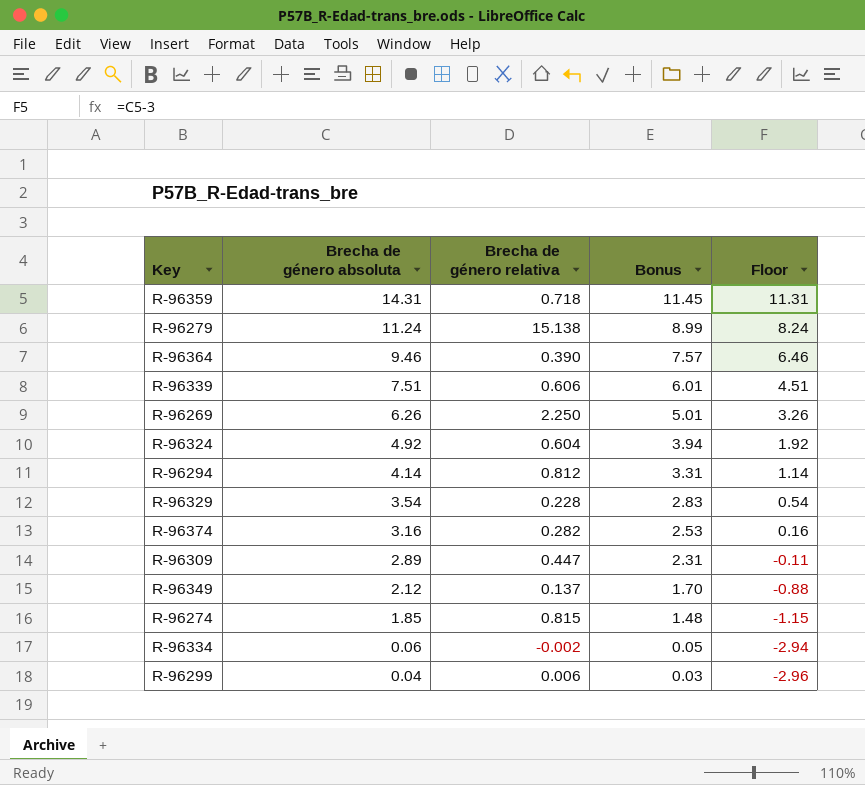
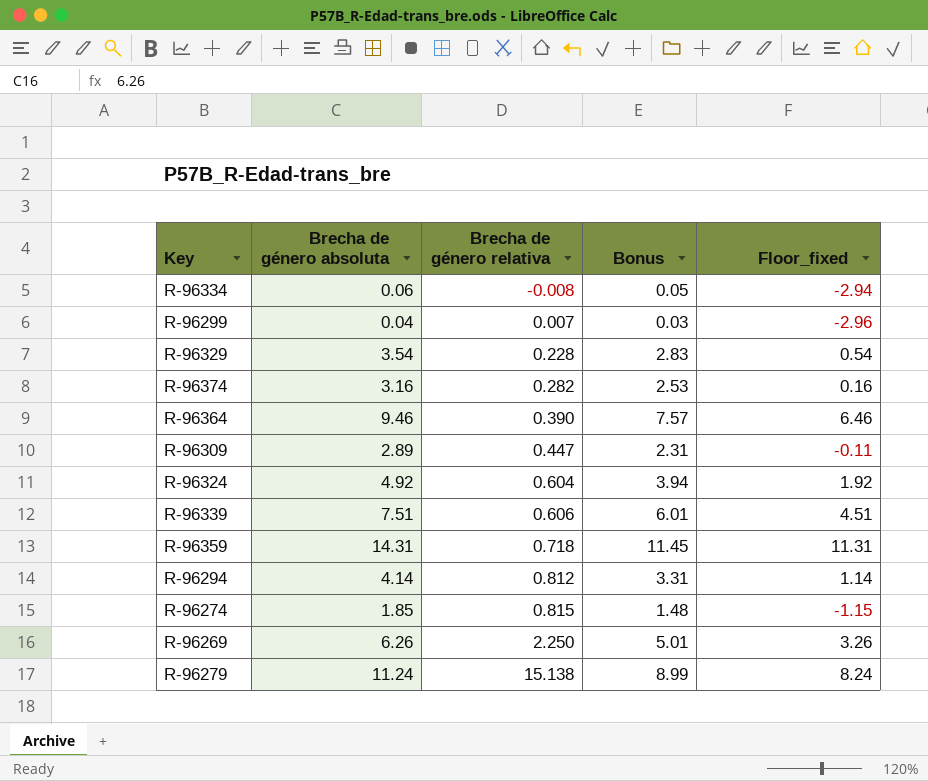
row order: Brecha de género absoluta descending -> Brecha de género relativa ascending
column name: Floor -> Floor_fixed
row R-96349: 2.12 | 0.137 | 1.70 | -0.88 -> none
R-96334 | Brecha de género relativa: -0.002 -> -0.008
R-96299 | Brecha de género relativa: 0.006 -> 0.007

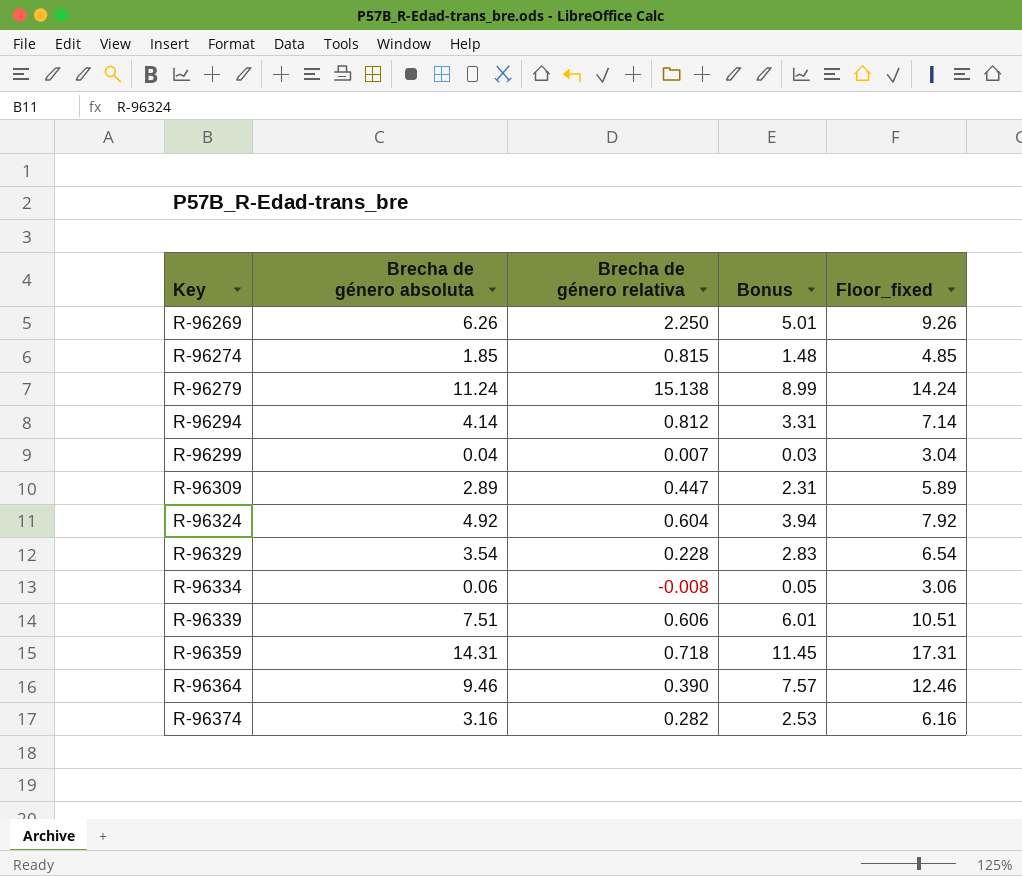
row order: Brecha de género relativa ascending -> Key ascending
column Floor_fixed | formula: [Brecha de género absoluta] - 3 -> [Brecha de género absoluta] + 3

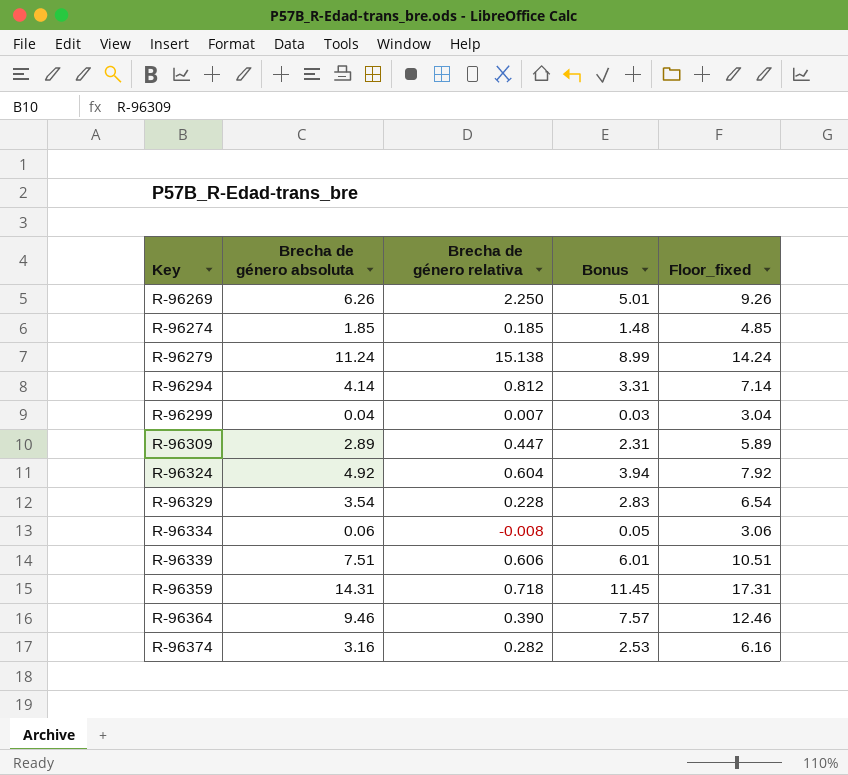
R-96274 | Brecha de género relativa: 0.815 -> 0.185

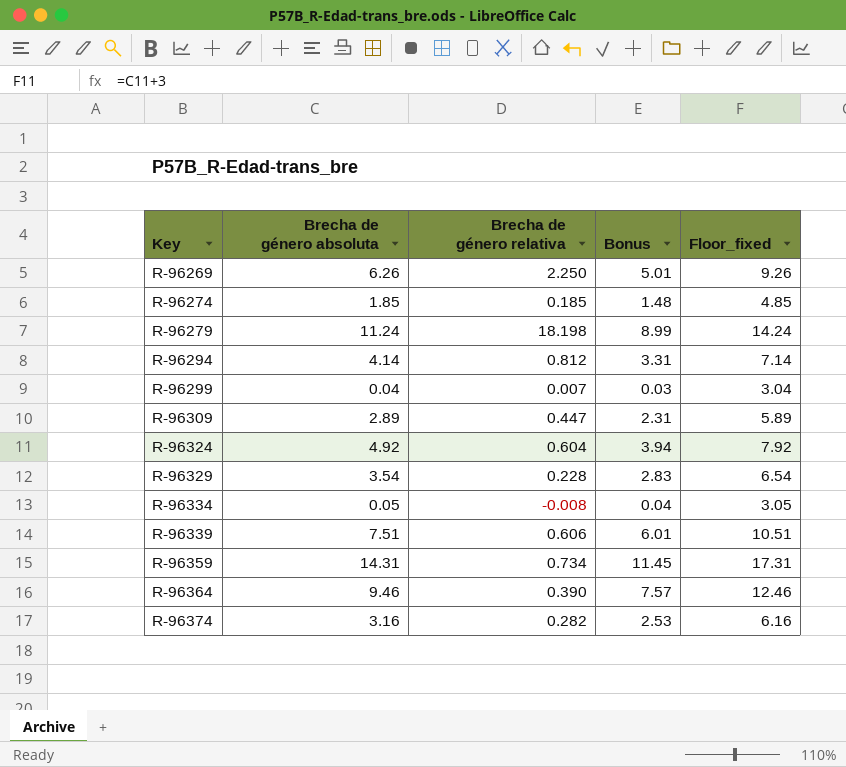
R-96279 | Brecha de género relativa: 15.138 -> 18.198
R-96334 | Brecha de género absoluta: 0.06 -> 0.05
R-96334 | Bonus: 0.05 -> 0.04
R-96334 | Floor_fixed: 3.06 -> 3.05
R-96359 | Brecha de género relativa: 0.718 -> 0.734

